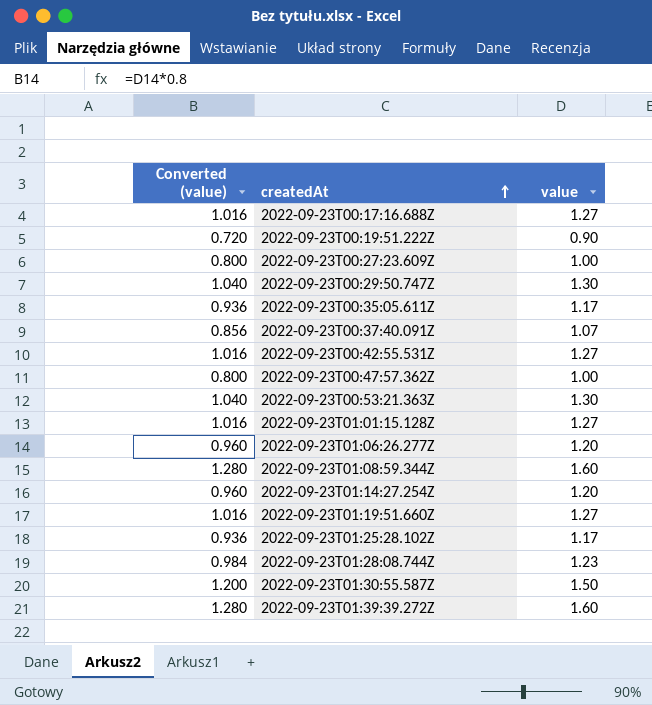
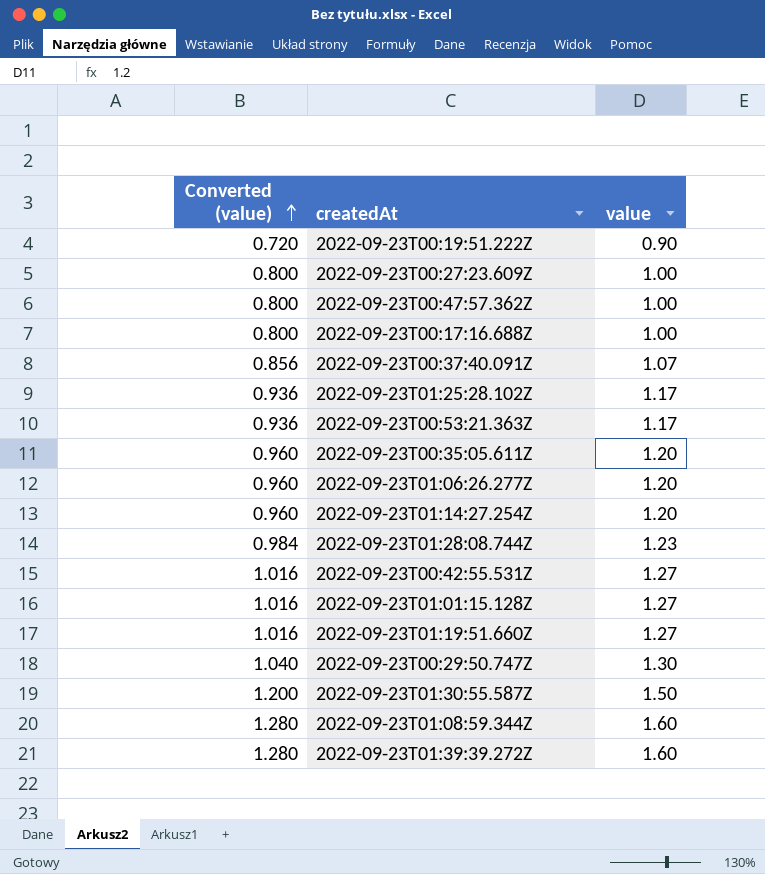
row order: createdAt ascending -> Converted (value) ascending
2022-09-23T00:17:16.688Z | Converted (value): 1.016 -> 0.800
2022-09-23T00:17:16.688Z | value: 1.27 -> 1.00
2022-09-23T00:53:21.363Z | Converted (value): 1.040 -> 0.936
2022-09-23T00:53:21.363Z | value: 1.30 -> 1.17
2022-09-23T00:35:05.611Z | Converted (value): 0.936 -> 0.960
2022-09-23T00:35:05.611Z | value: 1.17 -> 1.20

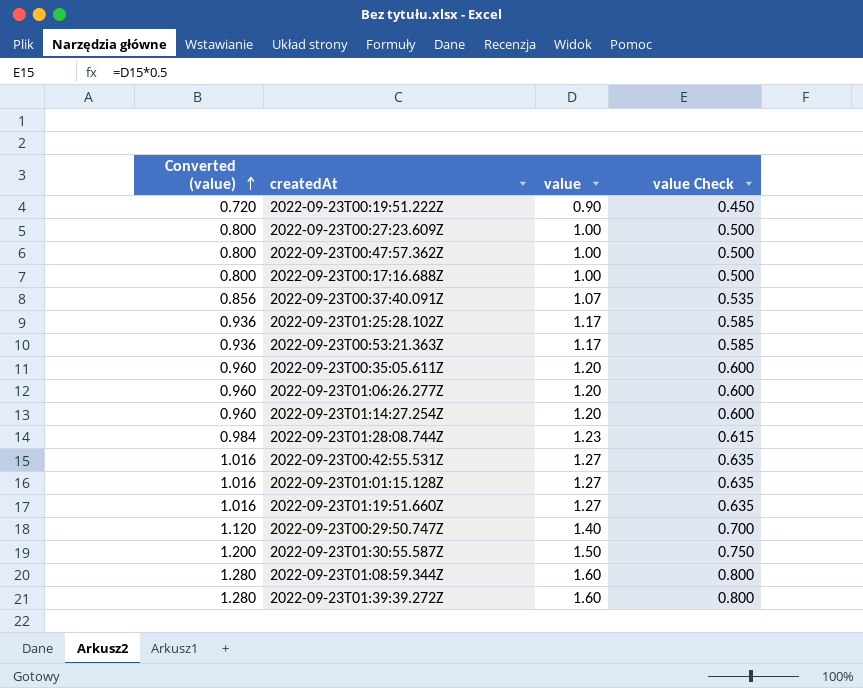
column value Check | formula: none -> [value] * 0.5
2022-09-23T00:29:50.747Z | Converted (value): 1.040 -> 1.120
2022-09-23T00:29:50.747Z | value: 1.30 -> 1.40

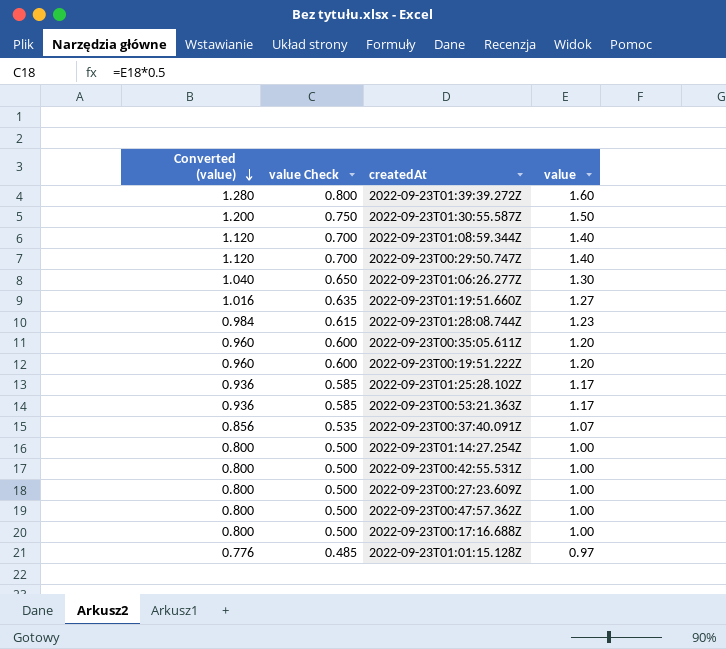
row order: Converted (value) ascending -> Converted (value) descending
column value Check | position: 4 -> 2
2022-09-23T01:08:59.344Z | Converted (value): 1.280 -> 1.120
2022-09-23T01:08:59.344Z | value Check: 0.800 -> 0.700
2022-09-23T01:08:59.344Z | value: 1.60 -> 1.40
2022-09-23T01:06:26.277Z | Converted (value): 0.960 -> 1.040
2022-09-23T01:06:26.277Z | value Check: 0.600 -> 0.650
2022-09-23T01:06:26.277Z | value: 1.20 -> 1.30
2022-09-23T00:19:51.222Z | Converted (value): 0.720 -> 0.960
2022-09-23T00:19:51.222Z | value Check: 0.450 -> 0.600
2022-09-23T00:19:51.222Z | value: 0.90 -> 1.20
2022-09-23T01:14:27.254Z | Converted (value): 0.960 -> 0.800
2022-09-23T01:14:27.254Z | value Check: 0.600 -> 0.500
2022-09-23T01:14:27.254Z | value: 1.20 -> 1.00
2022-09-23T00:42:55.531Z | Converted (value): 1.016 -> 0.800
2022-09-23T00:42:55.531Z | value Check: 0.635 -> 0.500
2022-09-23T00:42:55.531Z | value: 1.27 -> 1.00
2022-09-23T01:01:15.128Z | Converted (value): 1.016 -> 0.776
2022-09-23T01:01:15.128Z | value Check: 0.635 -> 0.485
2022-09-23T01:01:15.128Z | value: 1.27 -> 0.97

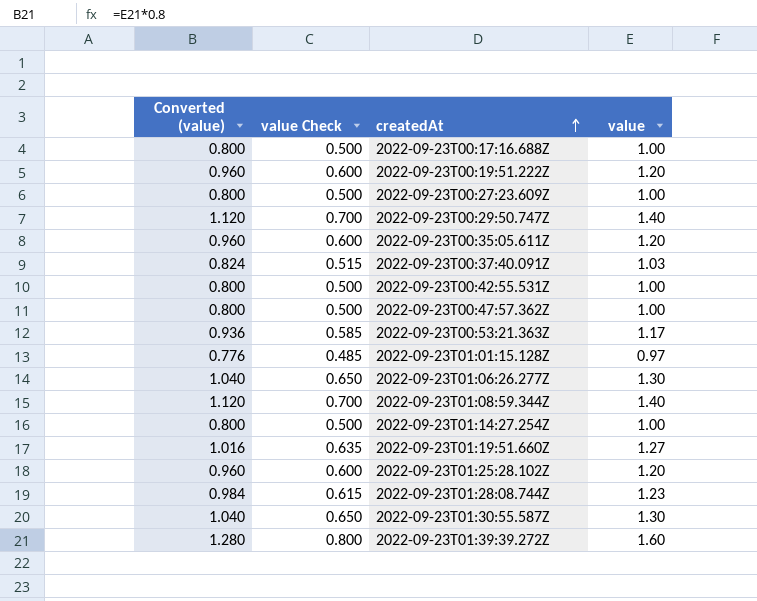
row order: Converted (value) descending -> createdAt ascending
2022-09-23T00:37:40.091Z | Converted (value): 0.856 -> 0.824
2022-09-23T00:37:40.091Z | value Check: 0.535 -> 0.515
2022-09-23T00:37:40.091Z | value: 1.07 -> 1.03
2022-09-23T01:25:28.102Z | Converted (value): 0.936 -> 0.960
2022-09-23T01:25:28.102Z | value Check: 0.585 -> 0.600
2022-09-23T01:25:28.102Z | value: 1.17 -> 1.20
2022-09-23T01:30:55.587Z | Converted (value): 1.200 -> 1.040
2022-09-23T01:30:55.587Z | value Check: 0.750 -> 0.650
2022-09-23T01:30:55.587Z | value: 1.50 -> 1.30

